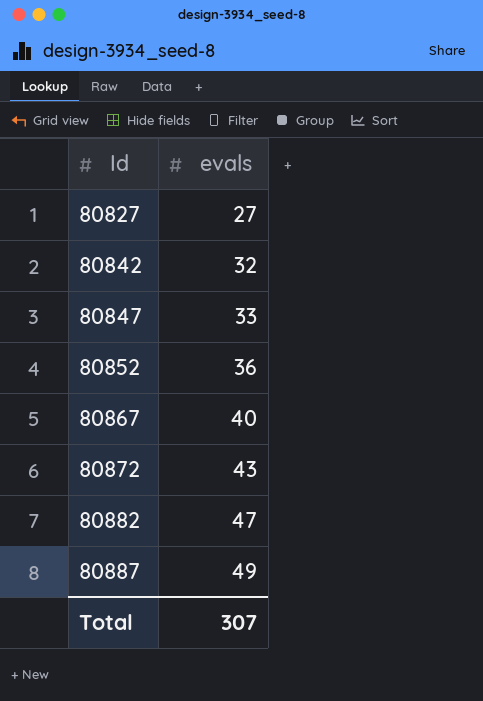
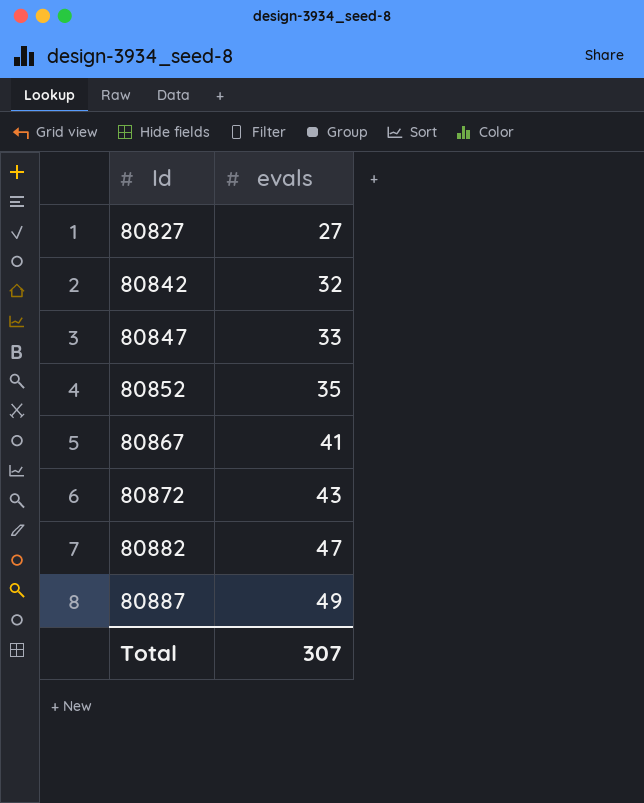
80852 | evals: 36 -> 35
80867 | evals: 40 -> 41

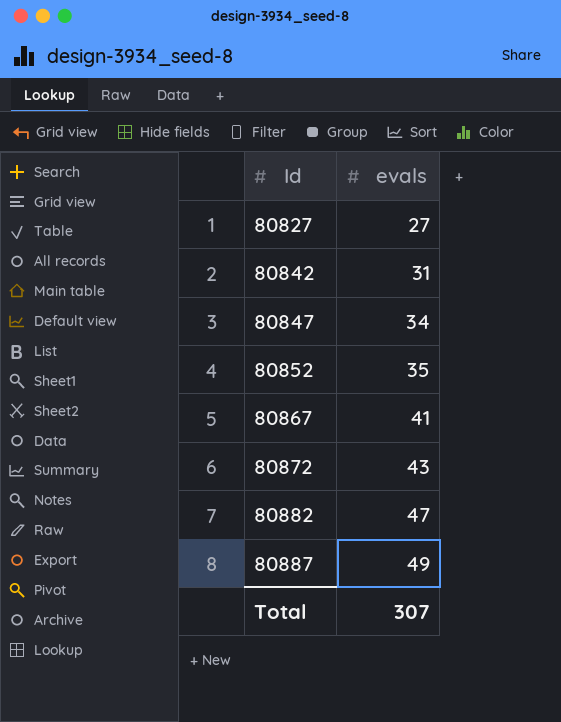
80842 | evals: 32 -> 31
80847 | evals: 33 -> 34

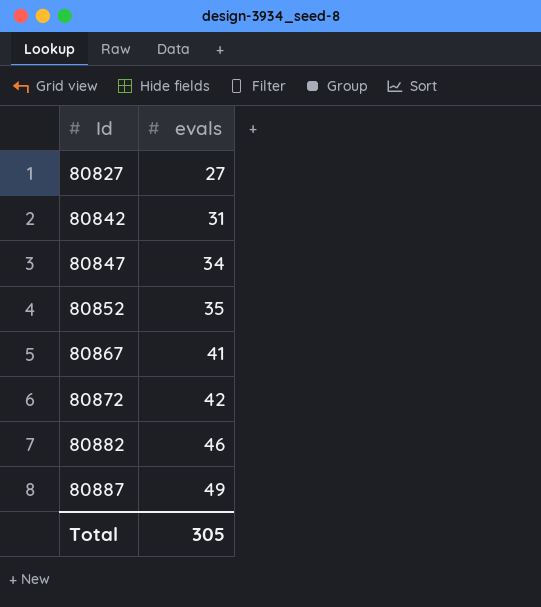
80872 | evals: 43 -> 42
80882 | evals: 47 -> 46
Total | evals: 307 -> 305

